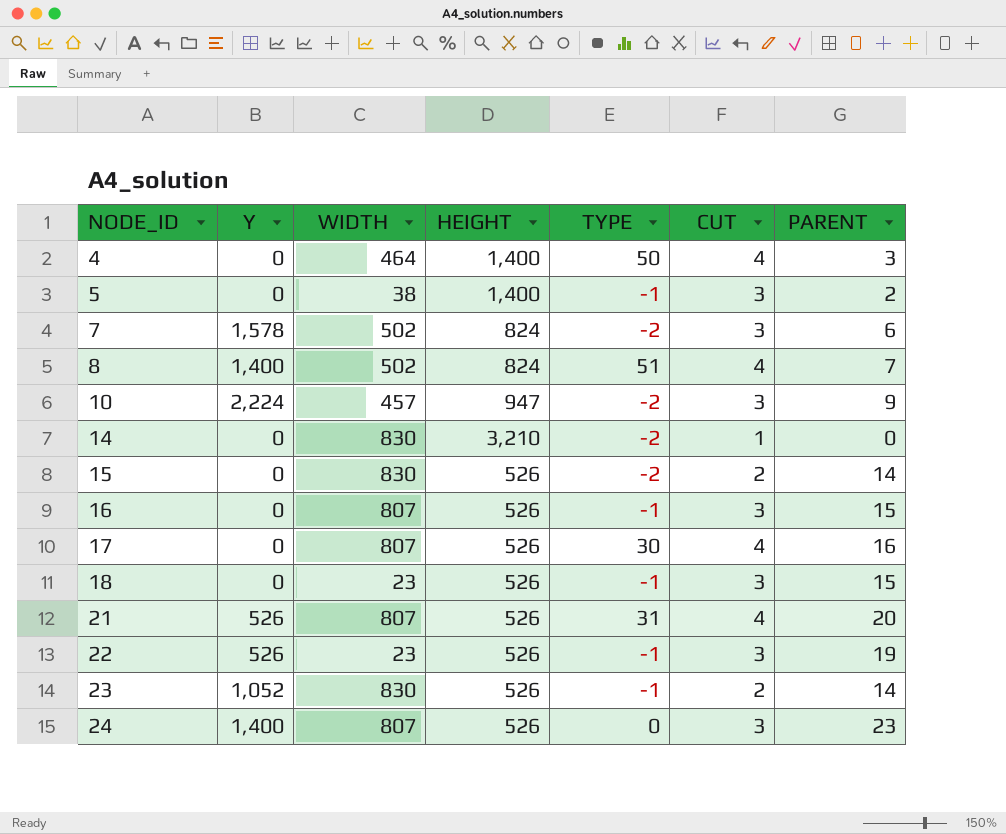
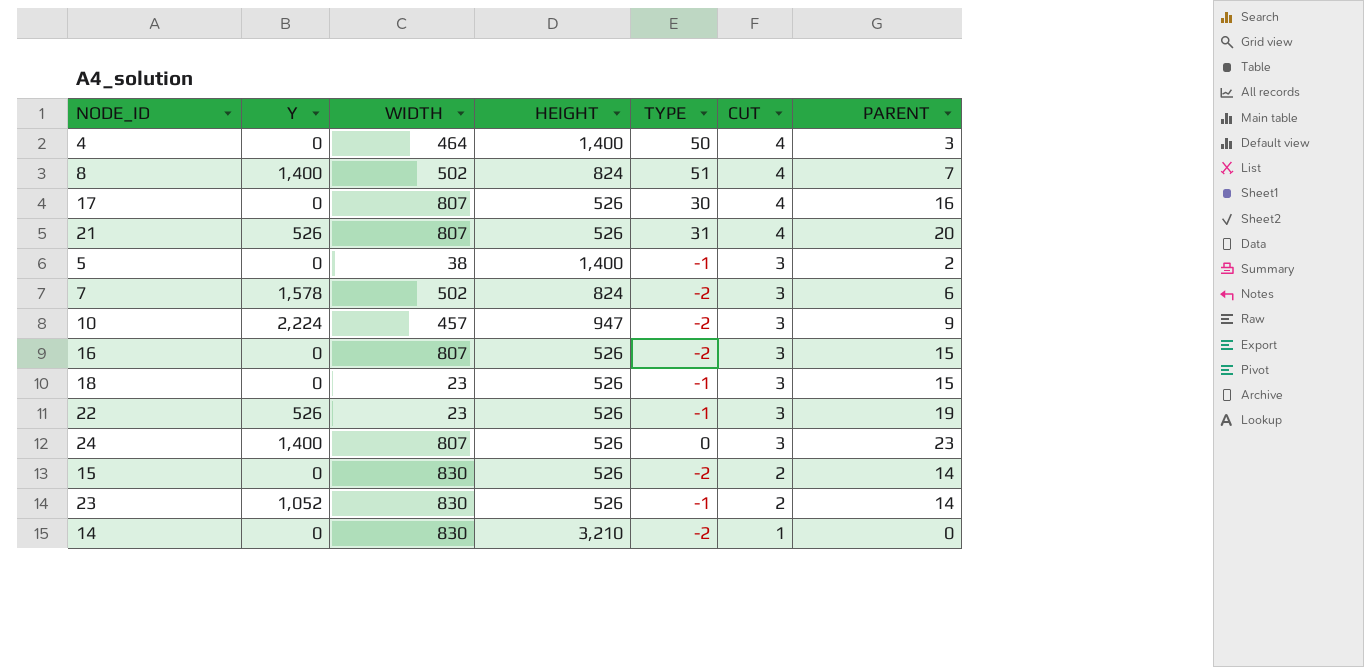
row order: NODE_ID ascending -> CUT descending
16 | TYPE: -1 -> -2

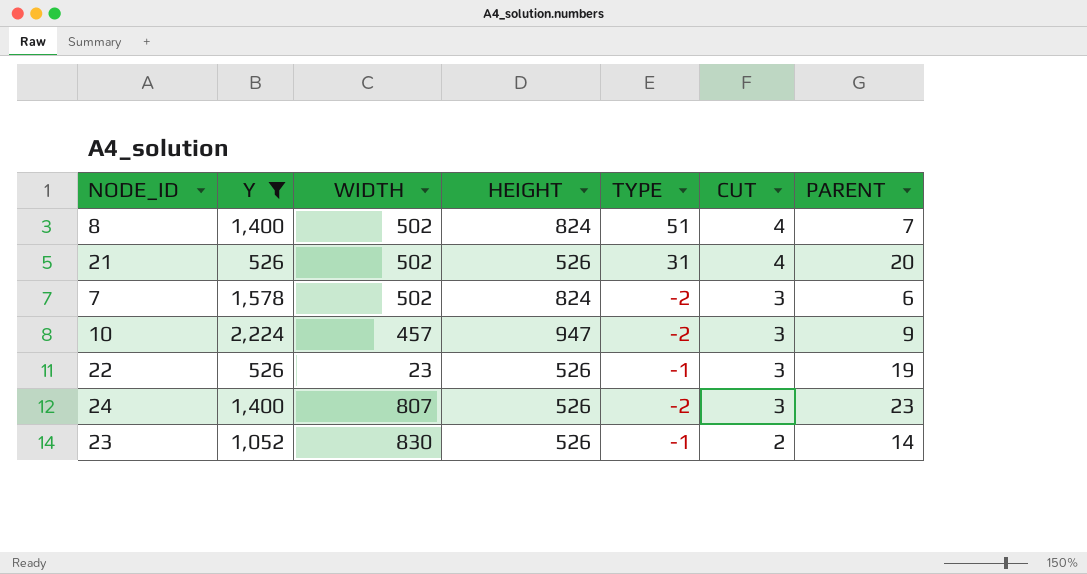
filter: none -> Y != 0
21 | WIDTH: 807 -> 502
24 | TYPE: 0 -> -2

